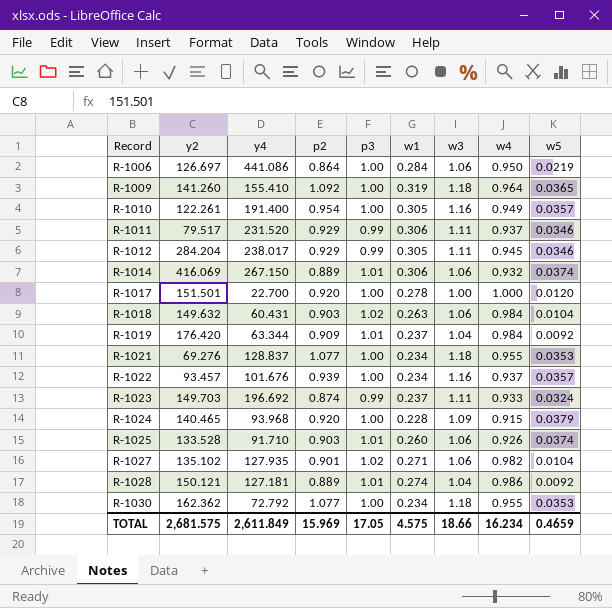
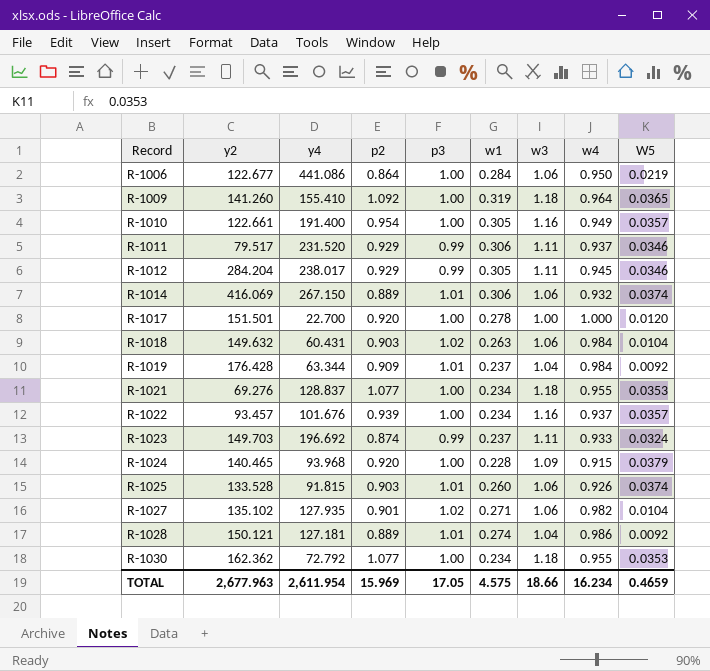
column name: w5 -> W5
R-1006 | y2: 126.697 -> 122.677
R-1010 | y2: 122.261 -> 122.661
R-1019 | y2: 176.420 -> 176.428
R-1025 | y4: 91.710 -> 91.815
TOTAL | y2: 2,681.575 -> 2,677.963
TOTAL | y4: 2,611.849 -> 2,611.954

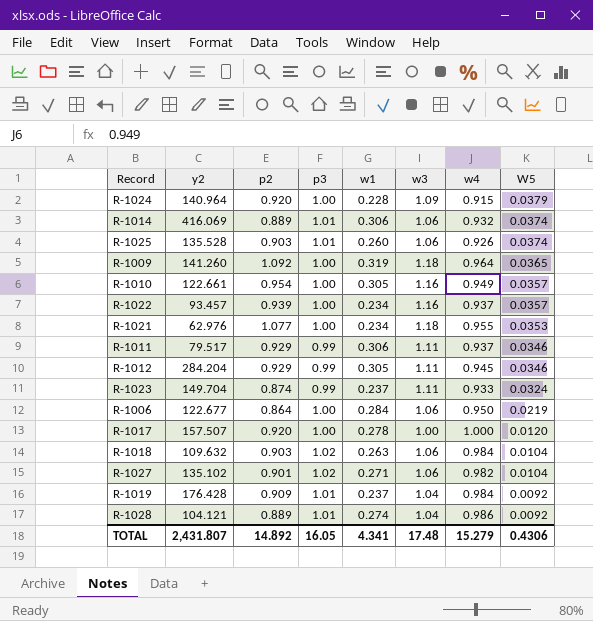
row order: Record ascending -> W5 descending
column y4 | position: 3 -> none
row R-1030: 162.362 | 72.792 | 1.077 | 1.00 | 0.234 | 1.18 | 0.955 | 0.0353 -> none
R-1024 | y2: 140.465 -> 140.964
R-1025 | y2: 133.528 -> 135.528
R-1021 | y2: 69.276 -> 62.976
R-1023 | y2: 149.703 -> 149.704
R-1017 | y2: 151.501 -> 157.507
R-1018 | y2: 149.632 -> 109.632
R-1028 | y2: 150.121 -> 104.121
TOTAL | y2: 2,677.963 -> 2,431.807
TOTAL | p2: 15.969 -> 14.892
TOTAL | p3: 17.05 -> 16.05
TOTAL | w1: 4.575 -> 4.341
TOTAL | w3: 18.66 -> 17.48
TOTAL | w4: 16.234 -> 15.279
TOTAL | W5: 0.4659 -> 0.4306

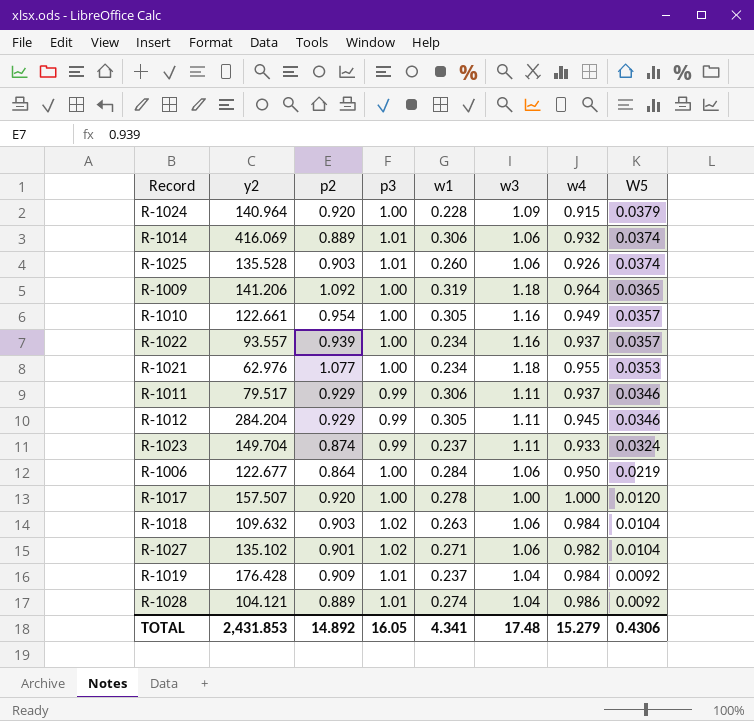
R-1009 | y2: 141.260 -> 141.206
R-1022 | y2: 93.457 -> 93.557
TOTAL | y2: 2,431.807 -> 2,431.853

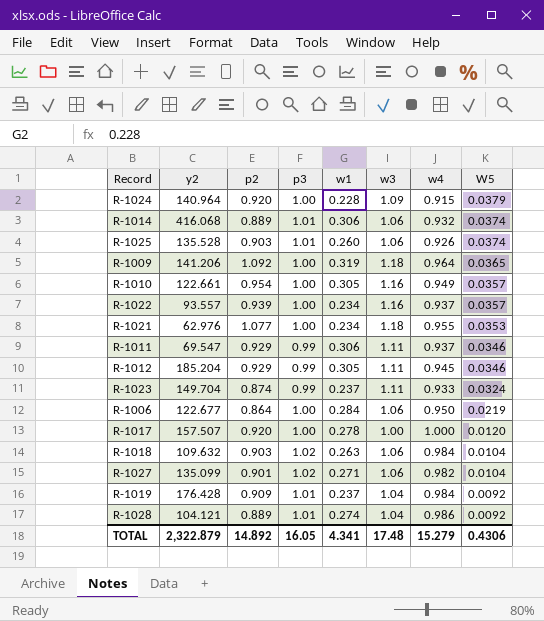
R-1014 | y2: 416.069 -> 416.068
R-1011 | y2: 79.517 -> 69.547
R-1012 | y2: 284.204 -> 185.204
R-1027 | y2: 135.102 -> 135.099
TOTAL | y2: 2,431.853 -> 2,322.879

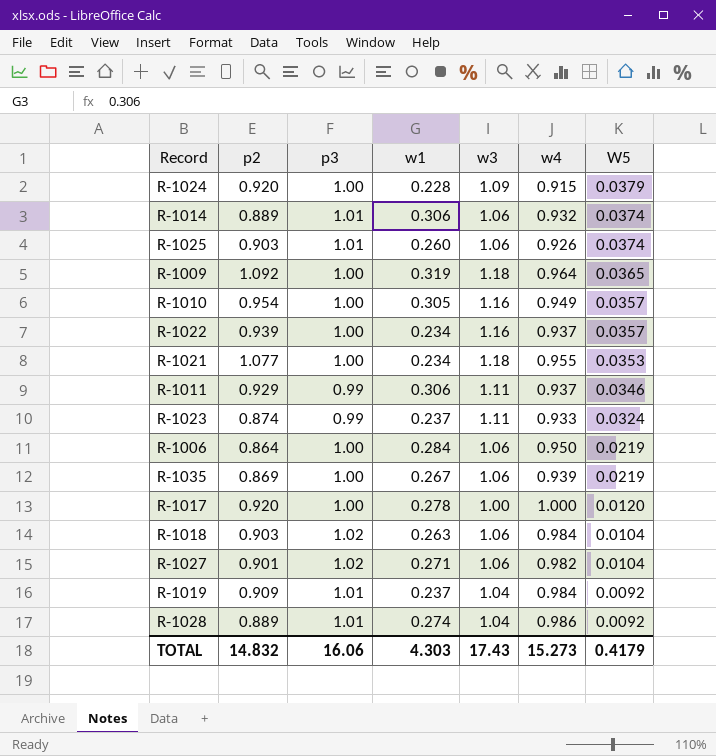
column y2 | position: 2 -> none
row R-1012: 185.204 | 0.929 | 0.99 | 0.305 | 1.11 | 0.945 | 0.0346 -> none
row R-1035: none -> 0.869 | 1.00 | 0.267 | 1.06 | 0.939 | 0.0219
TOTAL | p2: 14.892 -> 14.832
TOTAL | p3: 16.05 -> 16.06
TOTAL | w1: 4.341 -> 4.303
TOTAL | w3: 17.48 -> 17.43
TOTAL | w4: 15.279 -> 15.273
TOTAL | W5: 0.4306 -> 0.4179

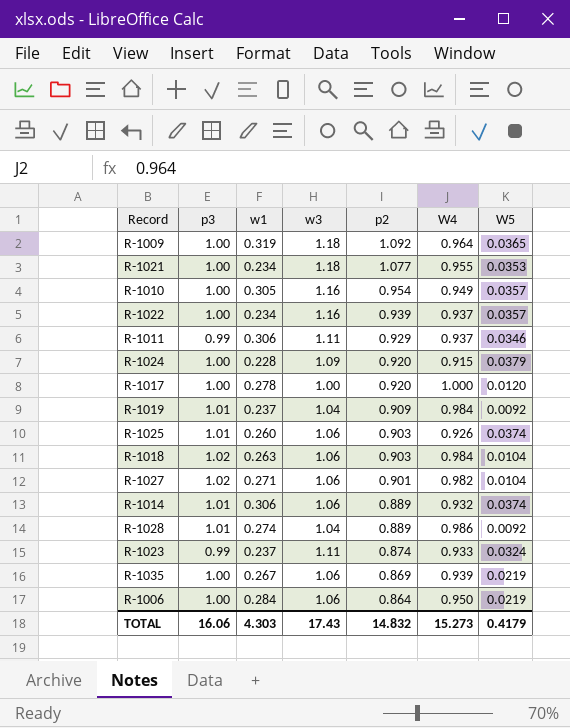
row order: W5 descending -> p2 descending
column p2 | position: 2 -> 5
column name: w4 -> W4

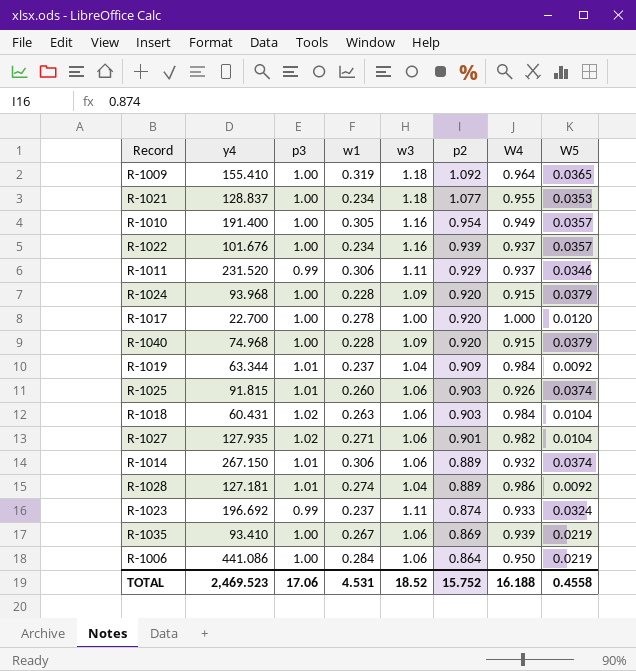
column y4 | position: none -> 2
row R-1040: none -> 74.968 | 1.00 | 0.228 | 1.09 | 0.920 | 0.915 | 0.0379
TOTAL | p3: 16.06 -> 17.06
TOTAL | w1: 4.303 -> 4.531
TOTAL | w3: 17.43 -> 18.52
TOTAL | p2: 14.832 -> 15.752
TOTAL | W4: 15.273 -> 16.188
TOTAL | W5: 0.4179 -> 0.4558

